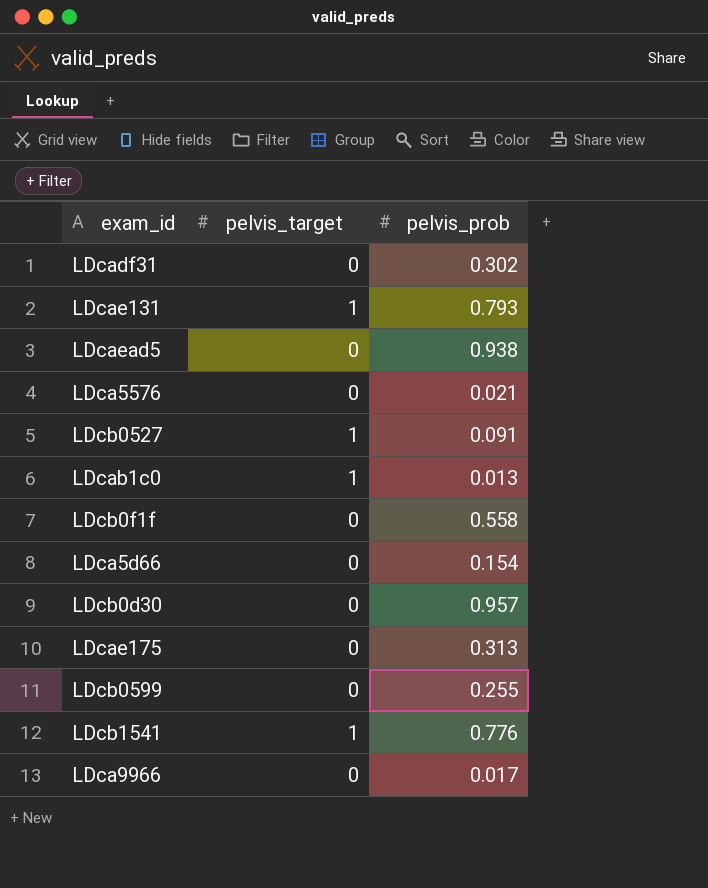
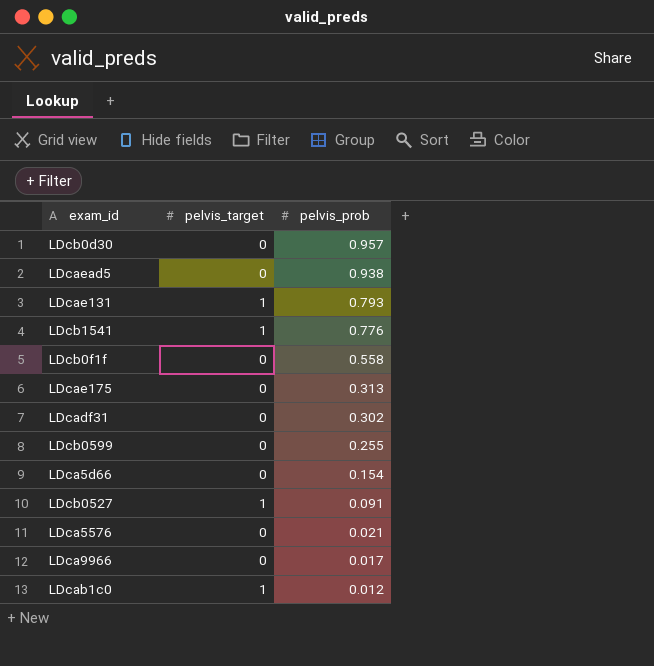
row order: none -> pelvis_prob descending
LDcab1c0 | pelvis_prob: 0.013 -> 0.012

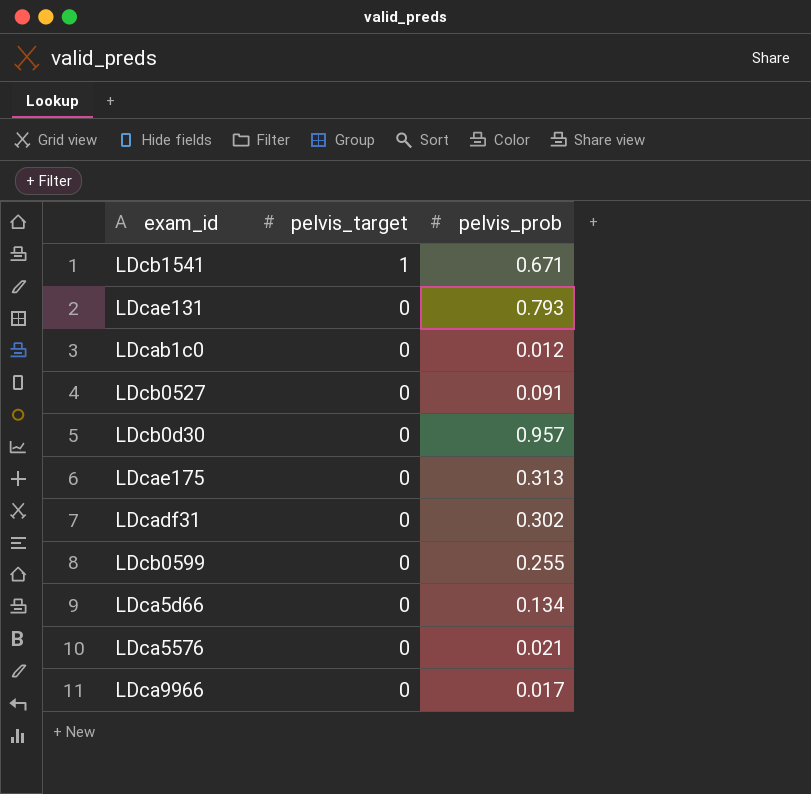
row order: pelvis_prob descending -> pelvis_target descending
row LDcaead5: 0 | 0.938 -> none
row LDcb0f1f: 0 | 0.558 -> none
LDcb1541 | pelvis_prob: 0.776 -> 0.671
LDcae131 | pelvis_target: 1 -> 0
LDcab1c0 | pelvis_target: 1 -> 0
LDcb0527 | pelvis_target: 1 -> 0
LDca5d66 | pelvis_prob: 0.154 -> 0.134

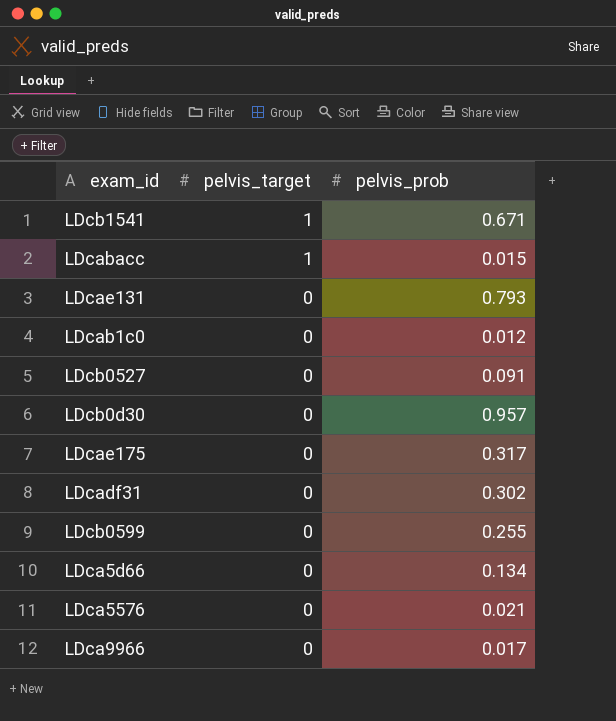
row LDcabacc: none -> 1 | 0.015
LDcae175 | pelvis_prob: 0.313 -> 0.317

